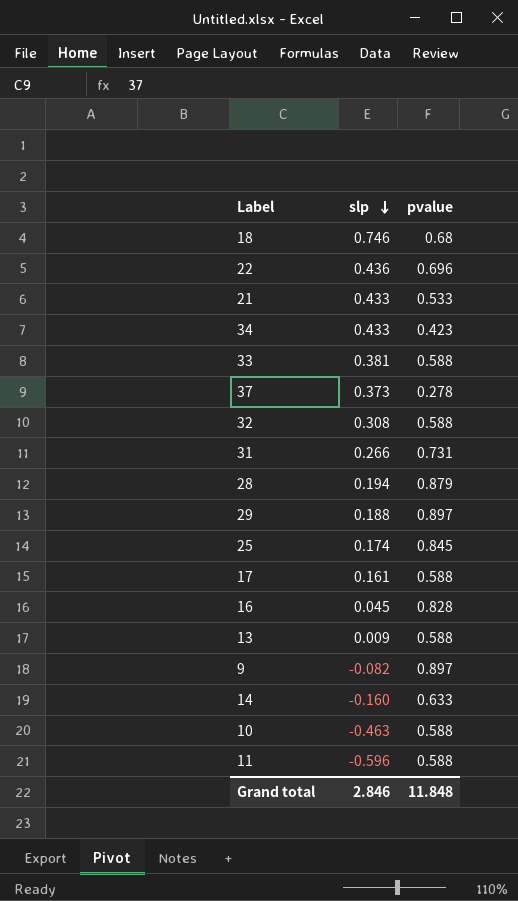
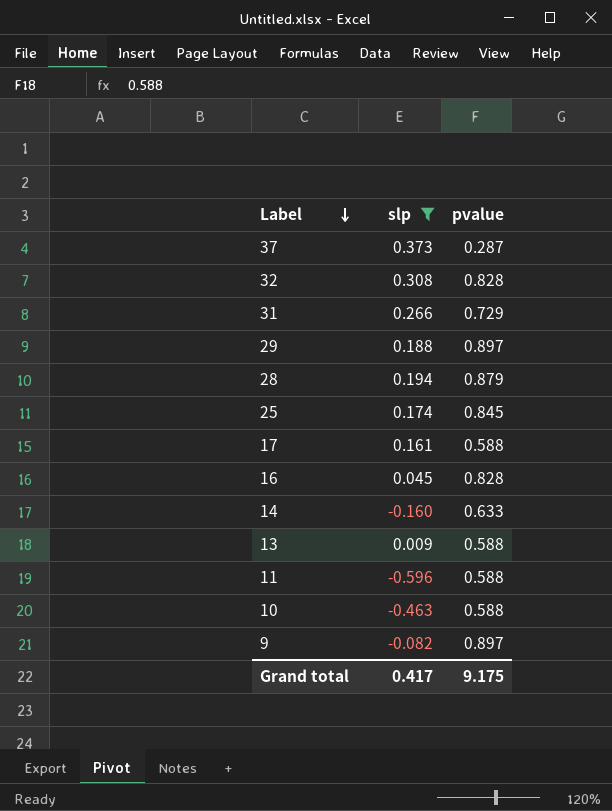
filter: none -> slp <= 0.373
row order: slp descending -> Label descending
37 | pvalue: 0.278 -> 0.287
32 | pvalue: 0.588 -> 0.828
31 | pvalue: 0.731 -> 0.729
Grand total | slp: 2.846 -> 0.417
Grand total | pvalue: 11.848 -> 9.175

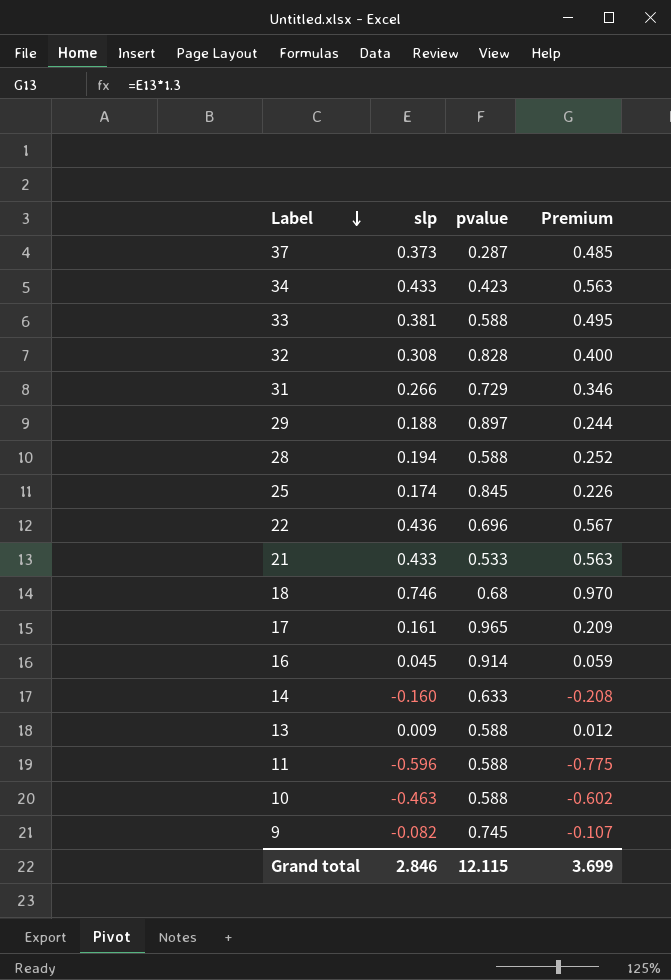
filter: slp <= 0.373 -> none
column Premium | formula: none -> [slp] * 1.3
28 | pvalue: 0.879 -> 0.588
17 | pvalue: 0.588 -> 0.965
16 | pvalue: 0.828 -> 0.914
9 | pvalue: 0.897 -> 0.745
Grand total | slp: 0.417 -> 2.846
Grand total | pvalue: 9.175 -> 12.115

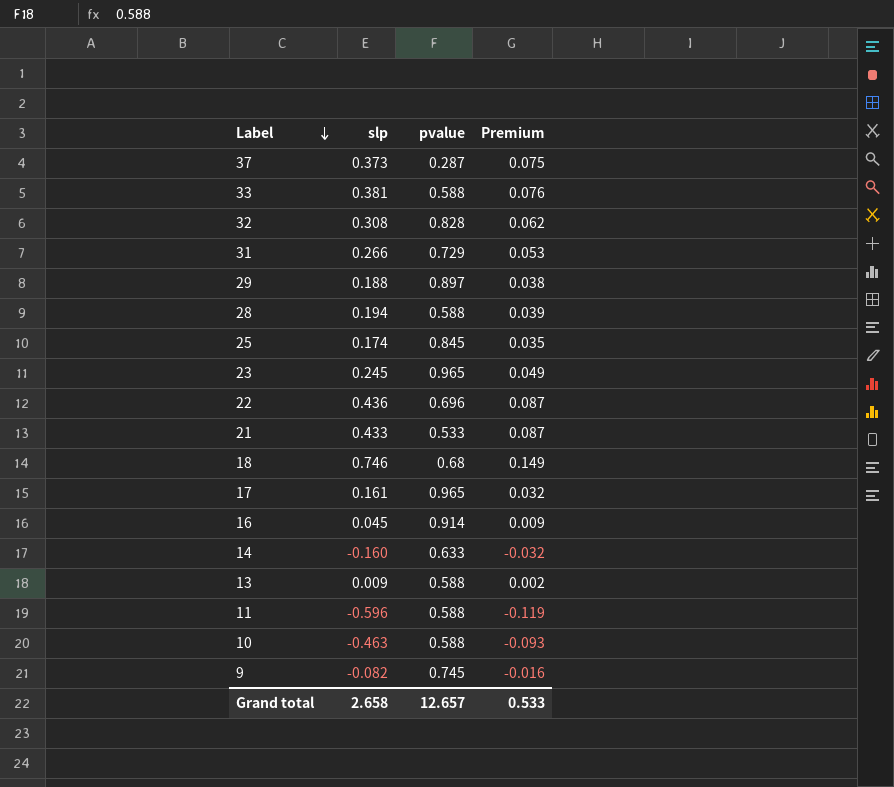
column Premium | formula: [slp] * 1.3 -> [slp] * 0.2
row 34: 0.433 | 0.423 | 0.563 -> none
row 23: none -> 0.245 | 0.965 | 0.049
Grand total | slp: 2.846 -> 2.658
Grand total | pvalue: 12.115 -> 12.657
Grand total | Premium: 3.699 -> 0.533

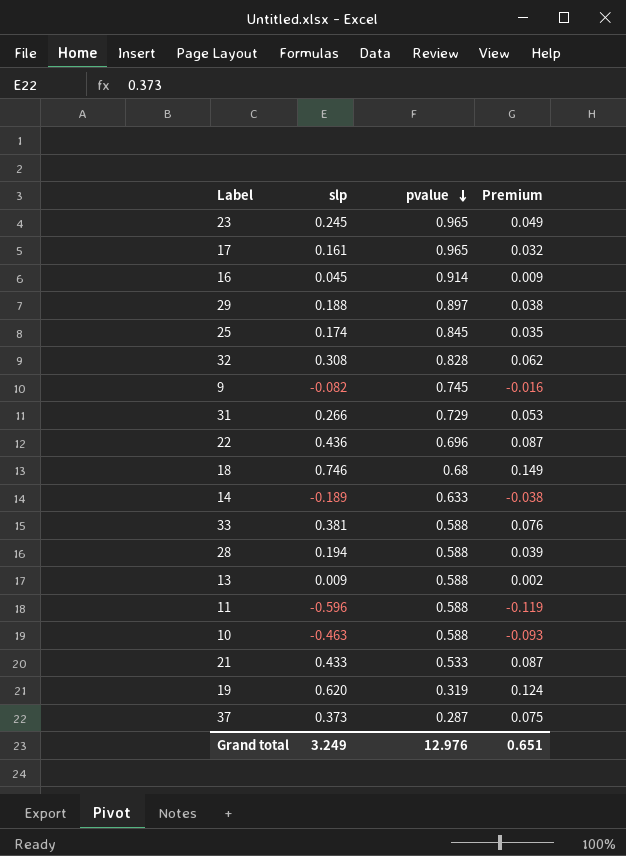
row order: Label descending -> pvalue descending
14 | slp: -0.160 -> -0.189
14 | Premium: -0.032 -> -0.038
row 19: none -> 0.620 | 0.319 | 0.124
Grand total | slp: 2.658 -> 3.249
Grand total | pvalue: 12.657 -> 12.976
Grand total | Premium: 0.533 -> 0.651

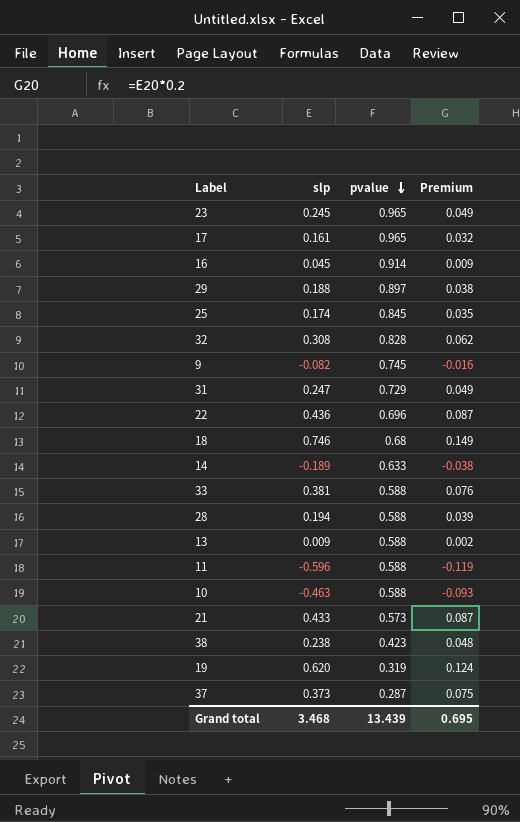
31 | slp: 0.266 -> 0.247
31 | Premium: 0.053 -> 0.049
21 | pvalue: 0.533 -> 0.573
row 38: none -> 0.238 | 0.423 | 0.048
Grand total | slp: 3.249 -> 3.468
Grand total | pvalue: 12.976 -> 13.439
Grand total | Premium: 0.651 -> 0.695

